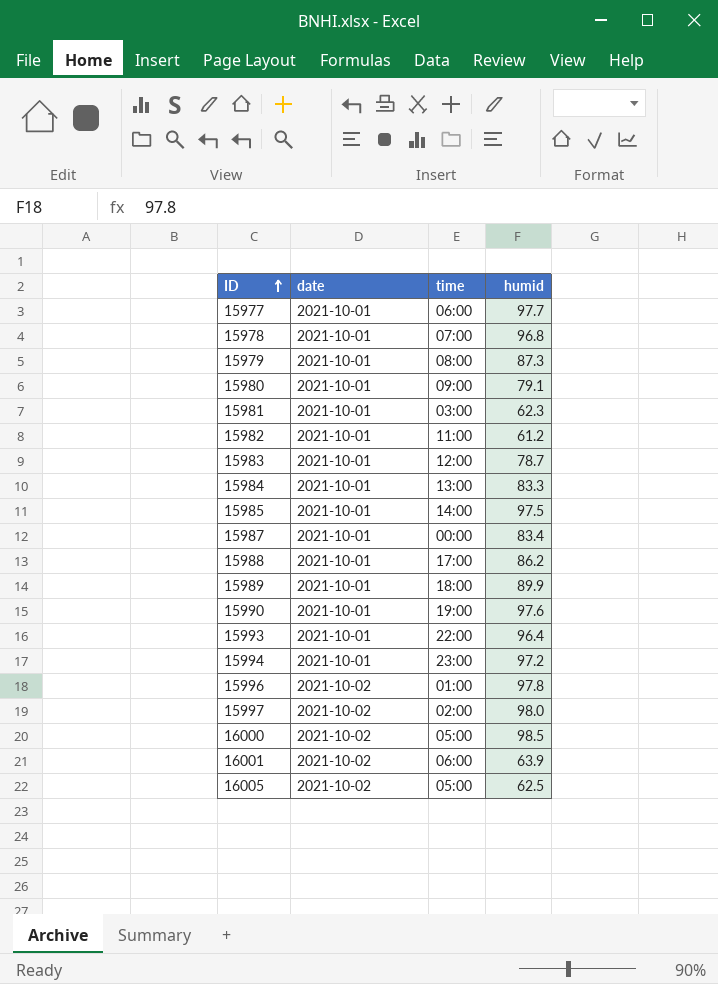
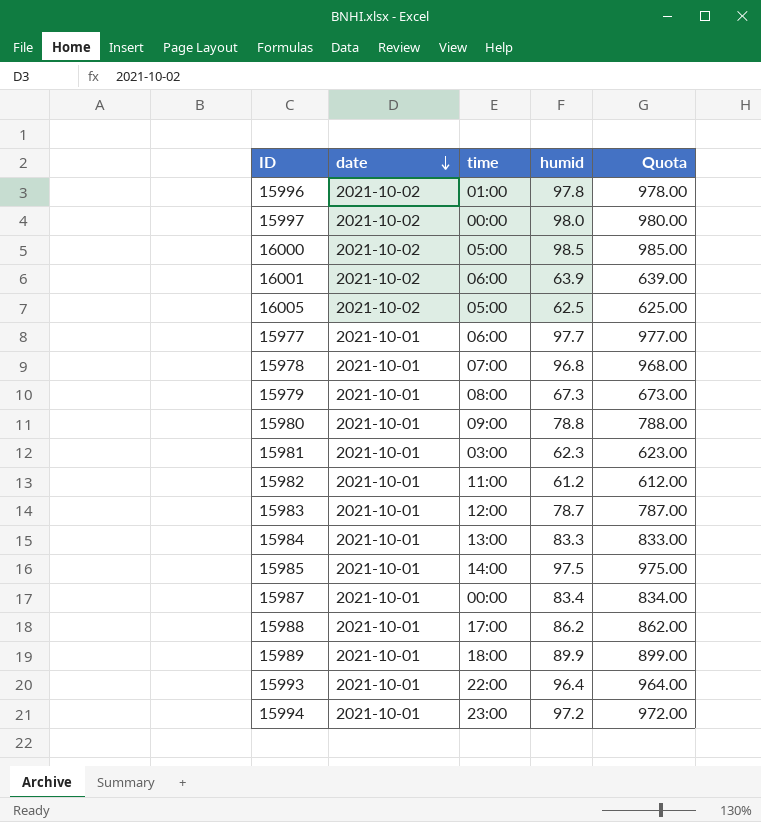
row order: ID ascending -> date descending
column Quota | formula: none -> [humid] * 10
row 15990: 2021-10-01 | 19:00 | 97.6 -> none
15997 | time: 02:00 -> 00:00
15979 | humid: 87.3 -> 67.3
15980 | humid: 79.1 -> 78.8

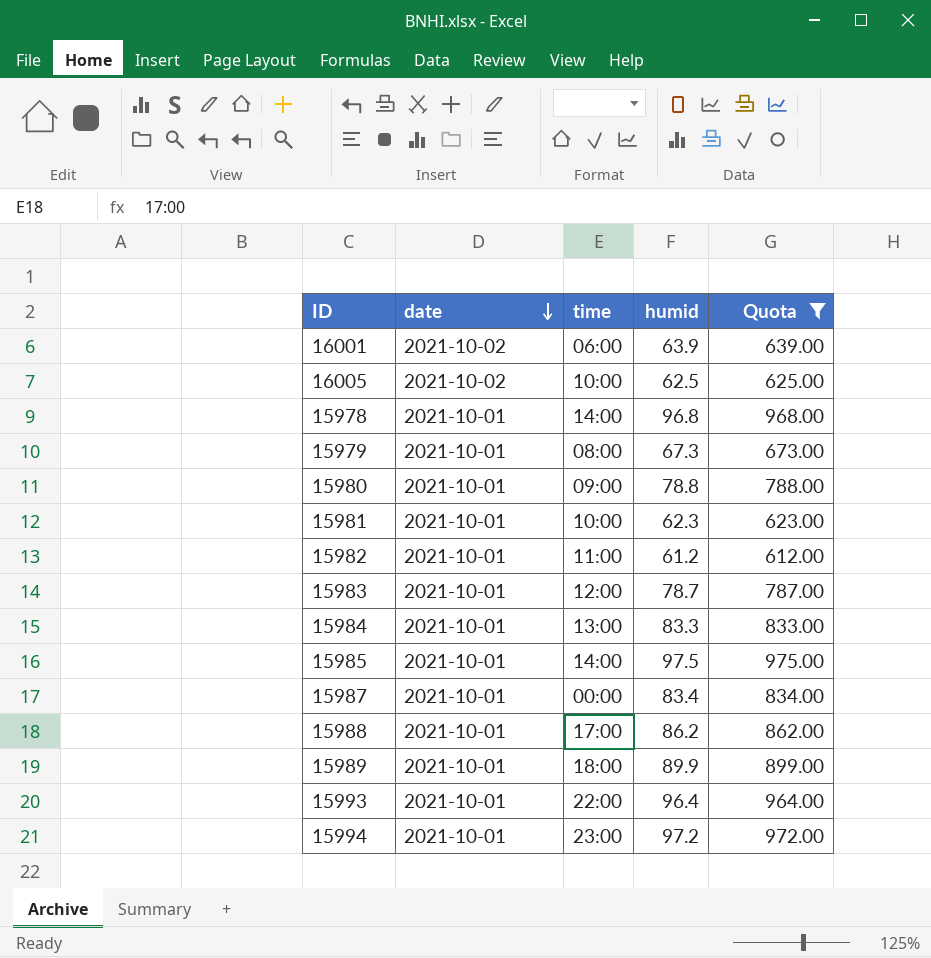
filter: none -> Quota <= 975.00
16005 | time: 05:00 -> 10:00
15978 | time: 07:00 -> 14:00
15981 | time: 03:00 -> 10:00

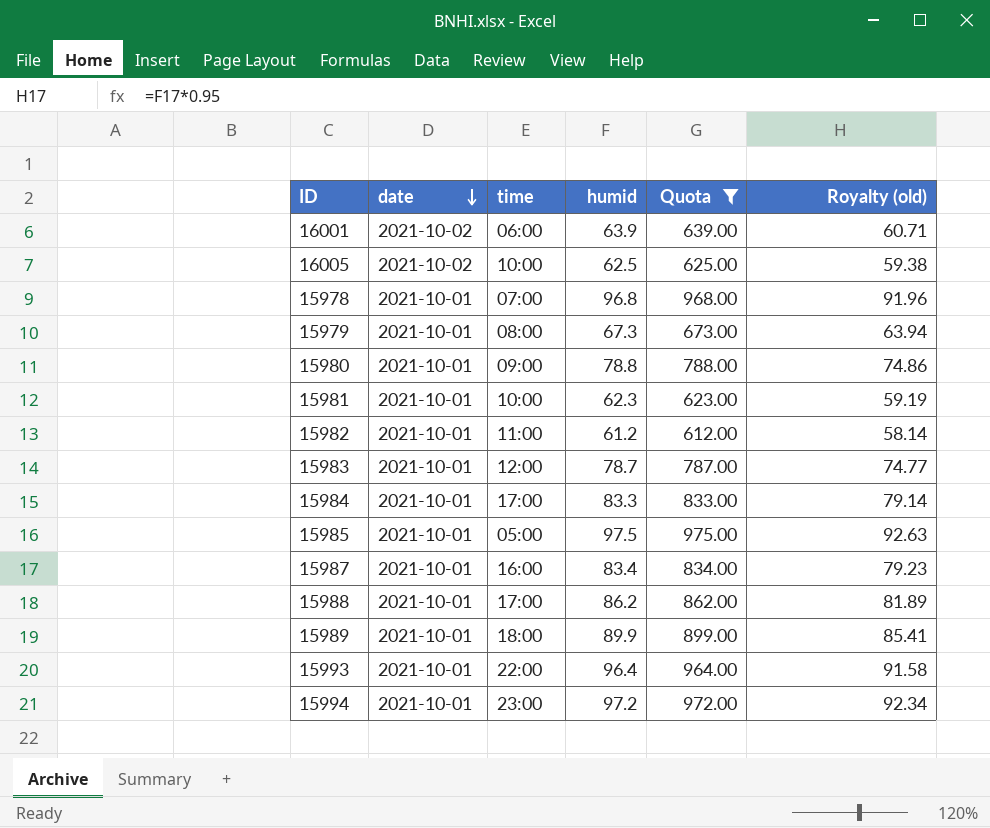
column Royalty (old) | formula: none -> [humid] * 0.95
15978 | time: 14:00 -> 07:00
15984 | time: 13:00 -> 17:00
15985 | time: 14:00 -> 05:00
15987 | time: 00:00 -> 16:00

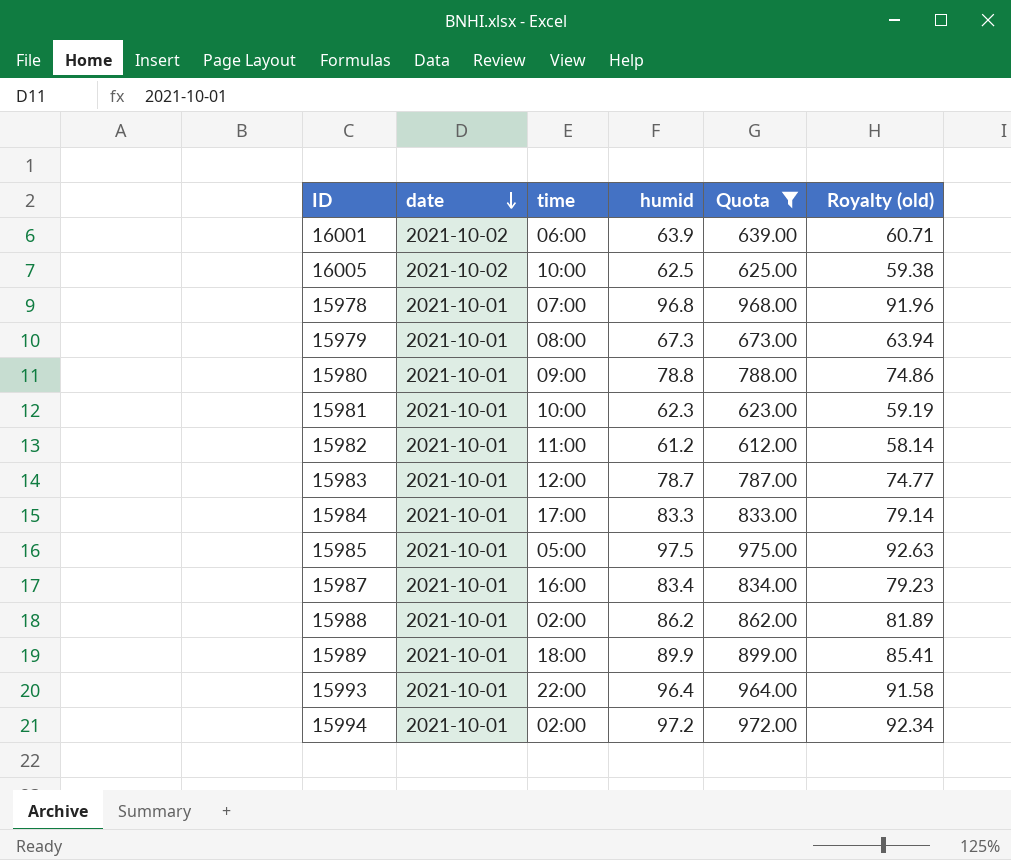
15988 | time: 17:00 -> 02:00
15994 | time: 23:00 -> 02:00

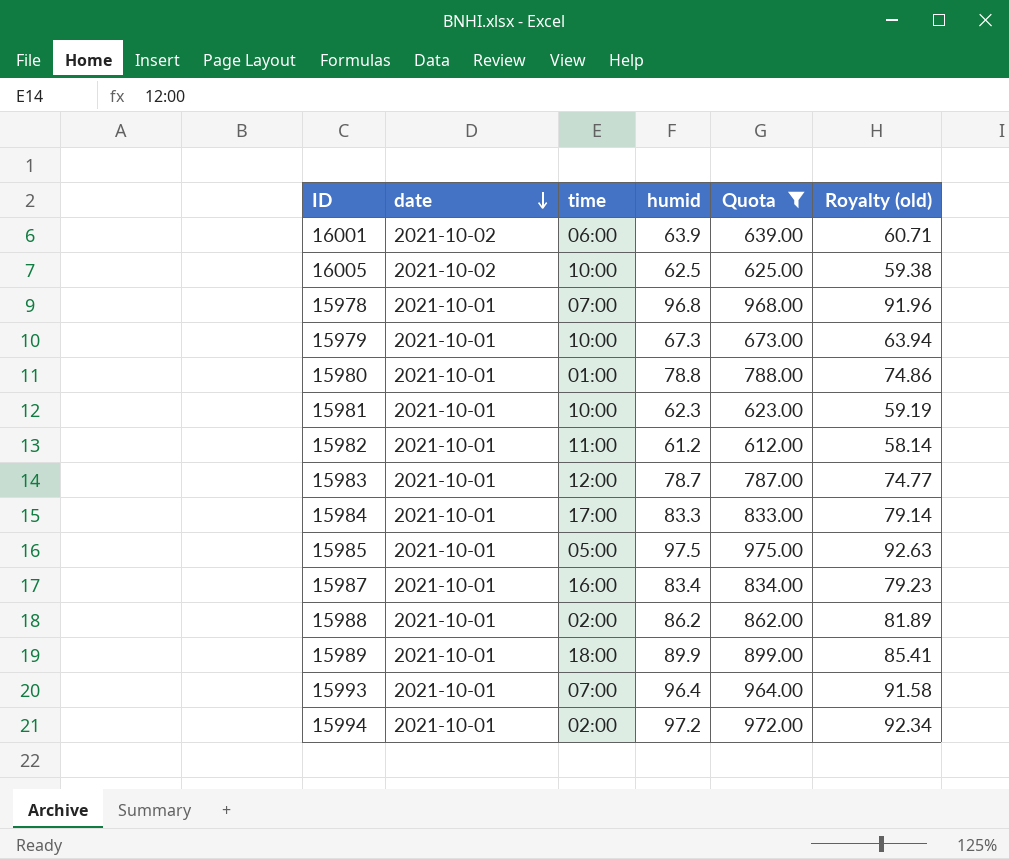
15979 | time: 08:00 -> 10:00
15980 | time: 09:00 -> 01:00
15993 | time: 22:00 -> 07:00

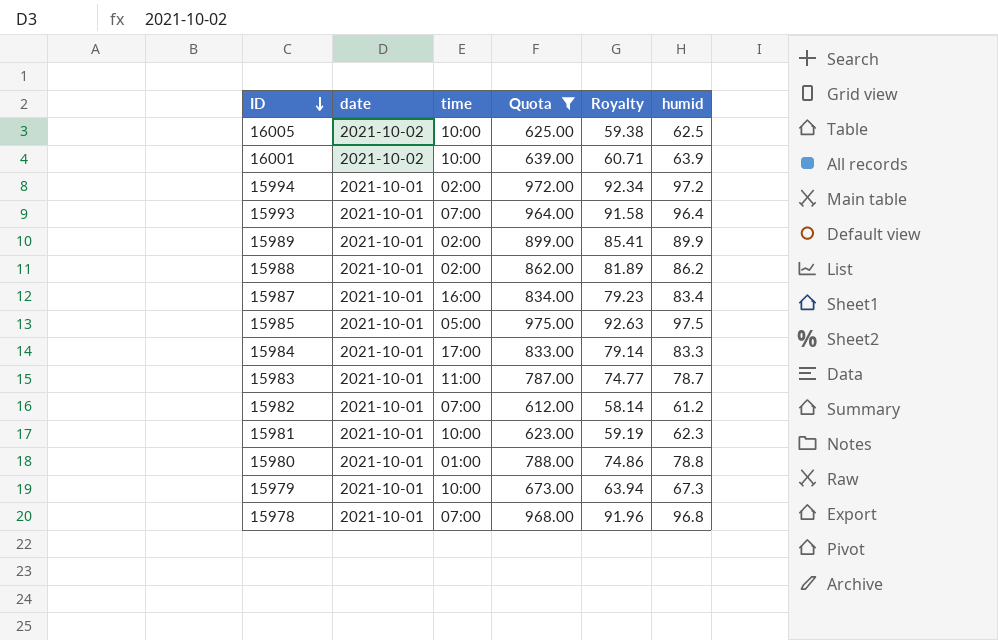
row order: date descending -> ID descending
column name: Royalty (old) -> Royalty
column humid | position: 4 -> 6
16001 | time: 06:00 -> 10:00
15989 | time: 18:00 -> 02:00
15983 | time: 12:00 -> 11:00
15982 | time: 11:00 -> 07:00

